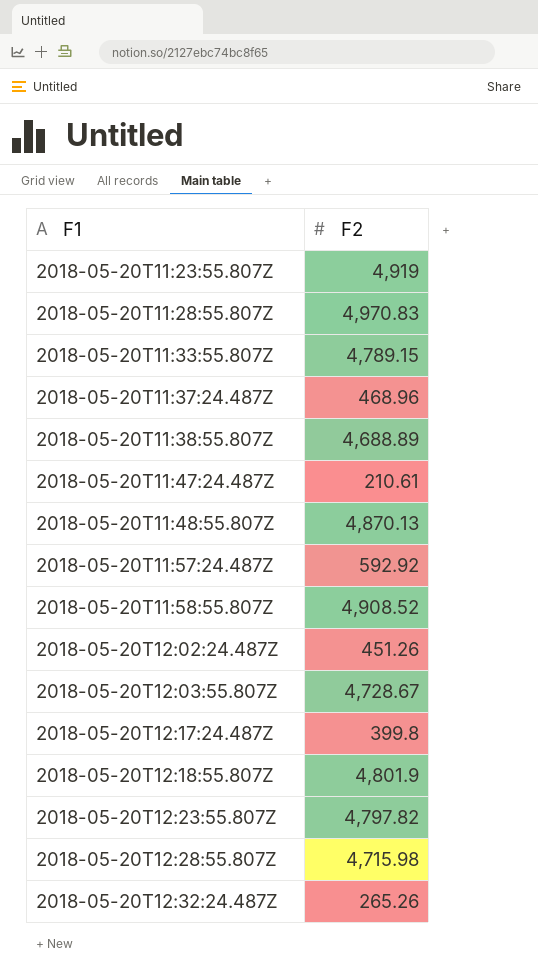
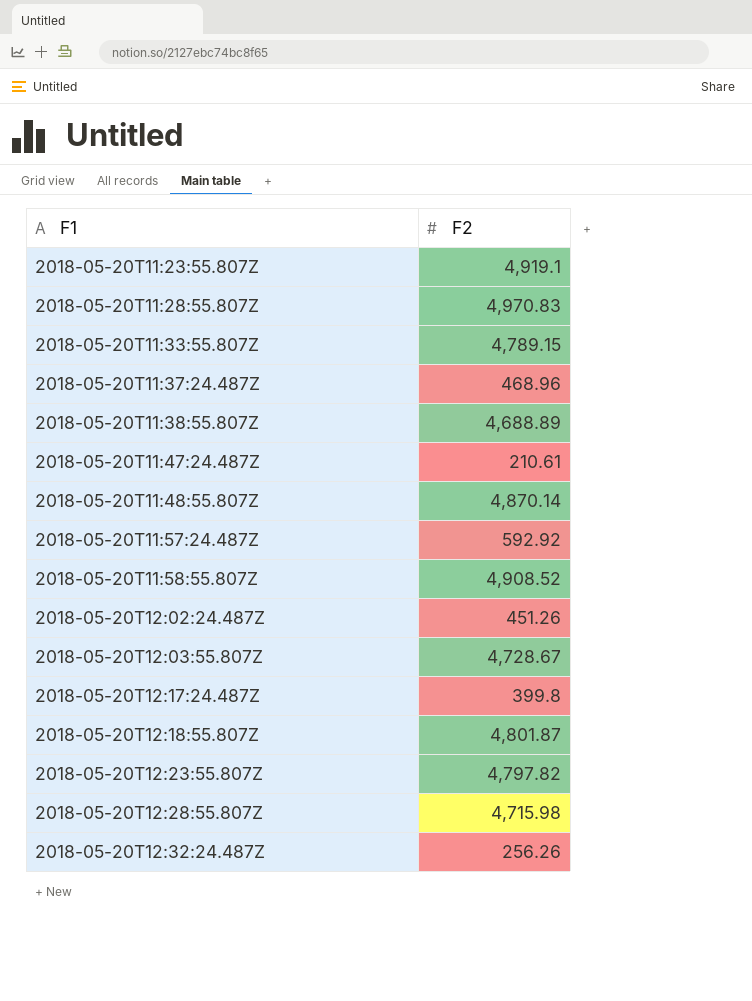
2018-05-20T11:23:55.807Z | F2: 4,919 -> 4,919.1
2018-05-20T11:48:55.807Z | F2: 4,870.13 -> 4,870.14
2018-05-20T12:18:55.807Z | F2: 4,801.9 -> 4,801.87
2018-05-20T12:32:24.487Z | F2: 265.26 -> 256.26

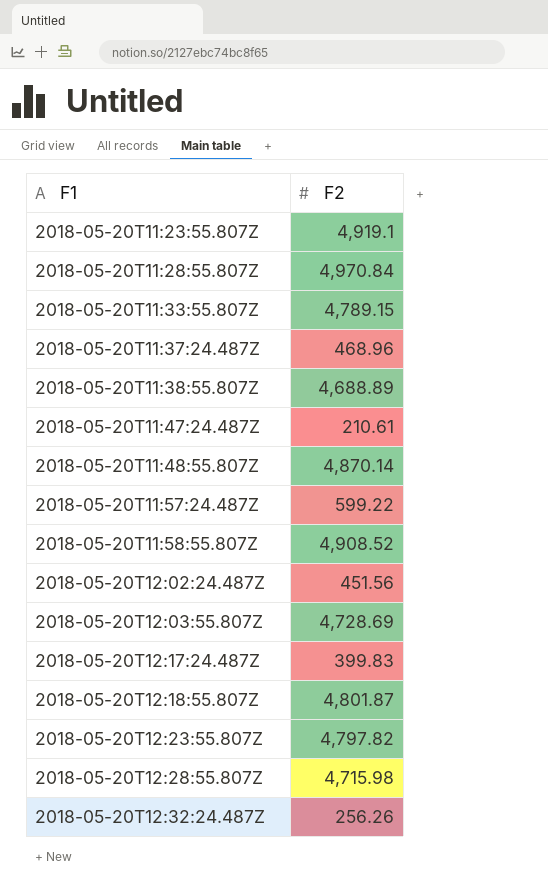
2018-05-20T11:28:55.807Z | F2: 4,970.83 -> 4,970.84
2018-05-20T11:57:24.487Z | F2: 592.92 -> 599.22
2018-05-20T12:02:24.487Z | F2: 451.26 -> 451.56
2018-05-20T12:03:55.807Z | F2: 4,728.67 -> 4,728.69
2018-05-20T12:17:24.487Z | F2: 399.8 -> 399.83

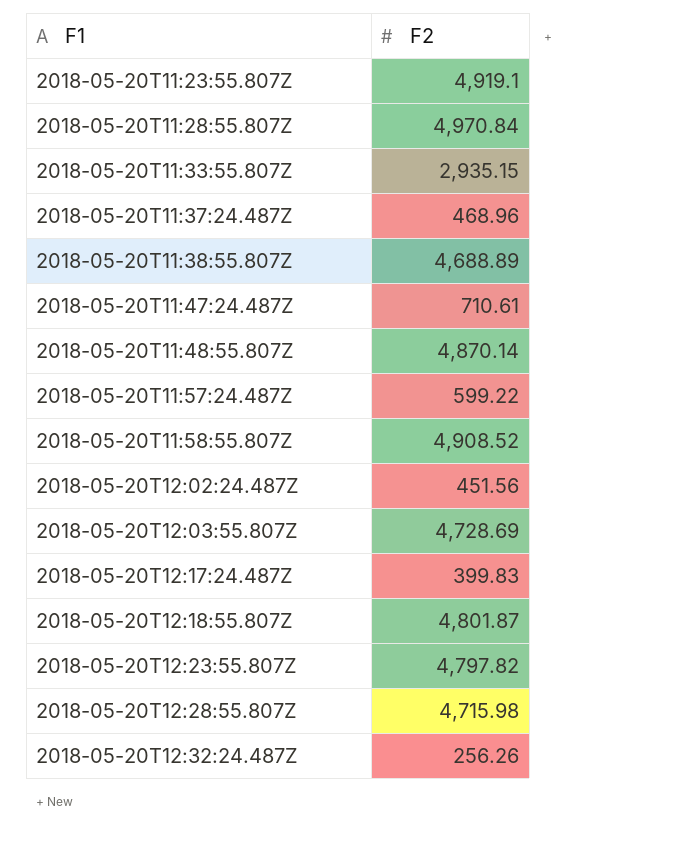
2018-05-20T11:33:55.807Z | F2: 4,789.15 -> 2,935.15
2018-05-20T11:47:24.487Z | F2: 210.61 -> 710.61

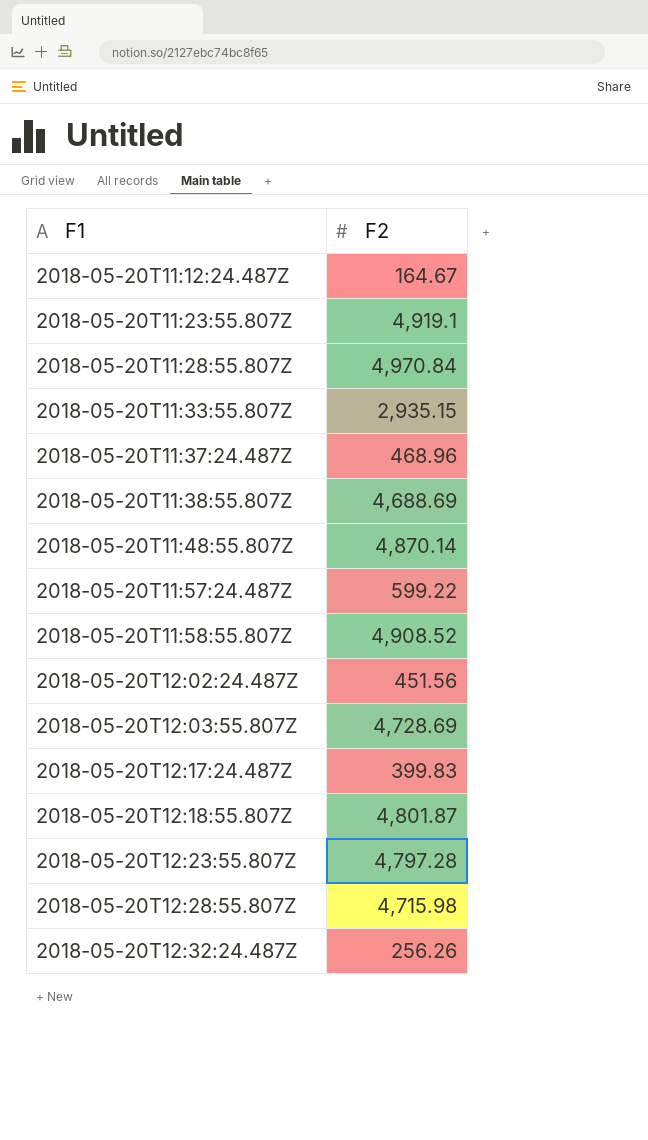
row 2018-05-20T11:47:24.487Z: 710.61 -> none
row 2018-05-20T11:12:24.487Z: none -> 164.67
2018-05-20T11:38:55.807Z | F2: 4,688.89 -> 4,688.69
2018-05-20T12:23:55.807Z | F2: 4,797.82 -> 4,797.28

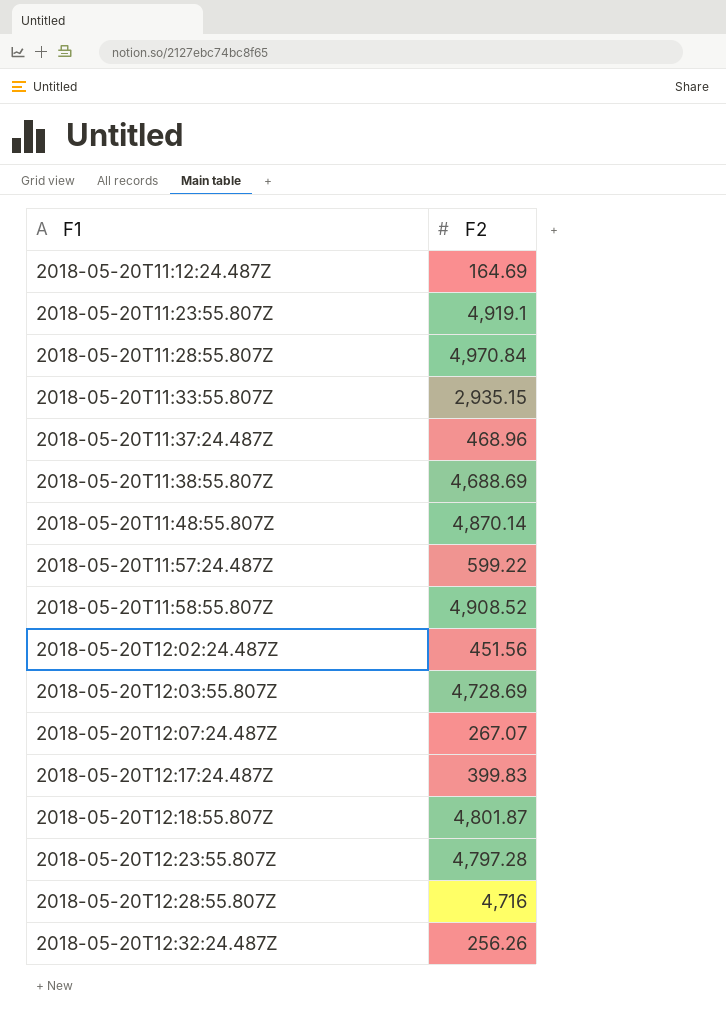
2018-05-20T11:12:24.487Z | F2: 164.67 -> 164.69
row 2018-05-20T12:07:24.487Z: none -> 267.07
2018-05-20T12:28:55.807Z | F2: 4,715.98 -> 4,716

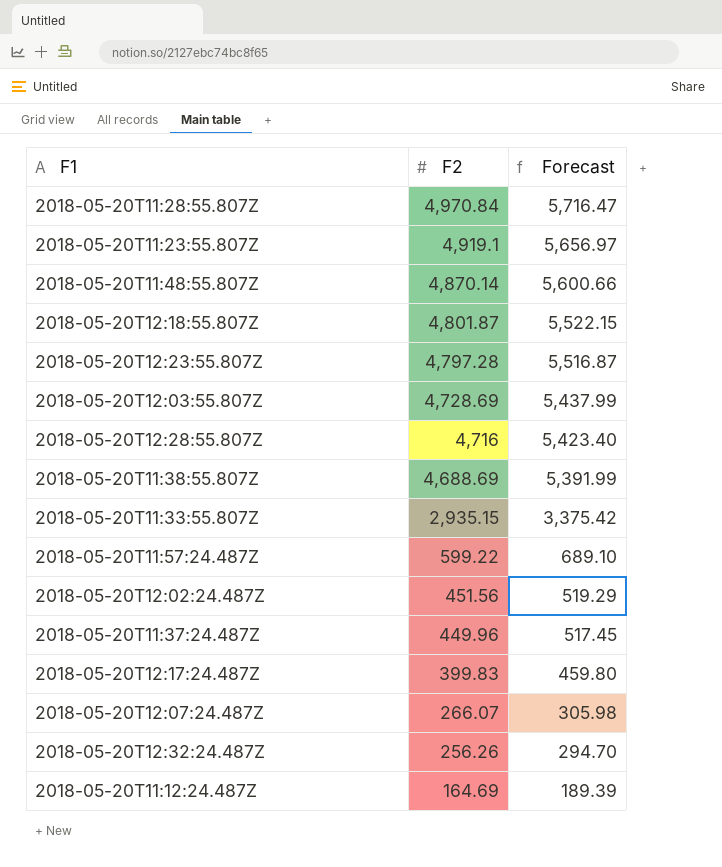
row order: F1 ascending -> F2 descending
column Forecast | formula: none -> [F2] * 1.15
row 2018-05-20T11:58:55.807Z: 4,908.52 -> none
2018-05-20T11:37:24.487Z | F2: 468.96 -> 449.96
2018-05-20T12:07:24.487Z | F2: 267.07 -> 266.07

